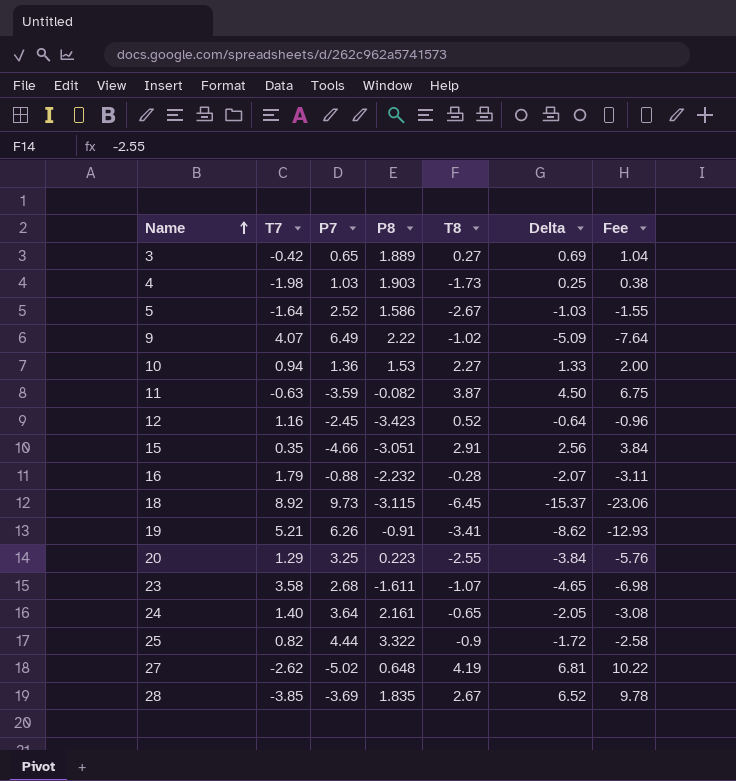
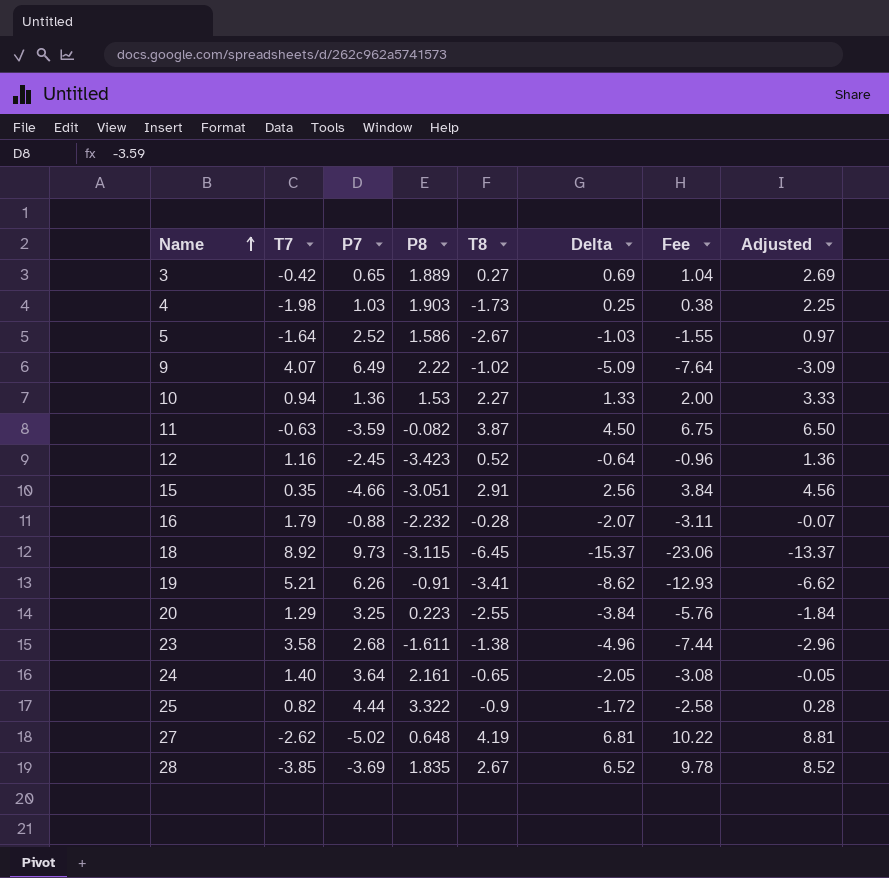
column Adjusted | formula: none -> [Delta] + 2
23 | T8: -1.07 -> -1.38
23 | Delta: -4.65 -> -4.96
23 | Fee: -6.98 -> -7.44

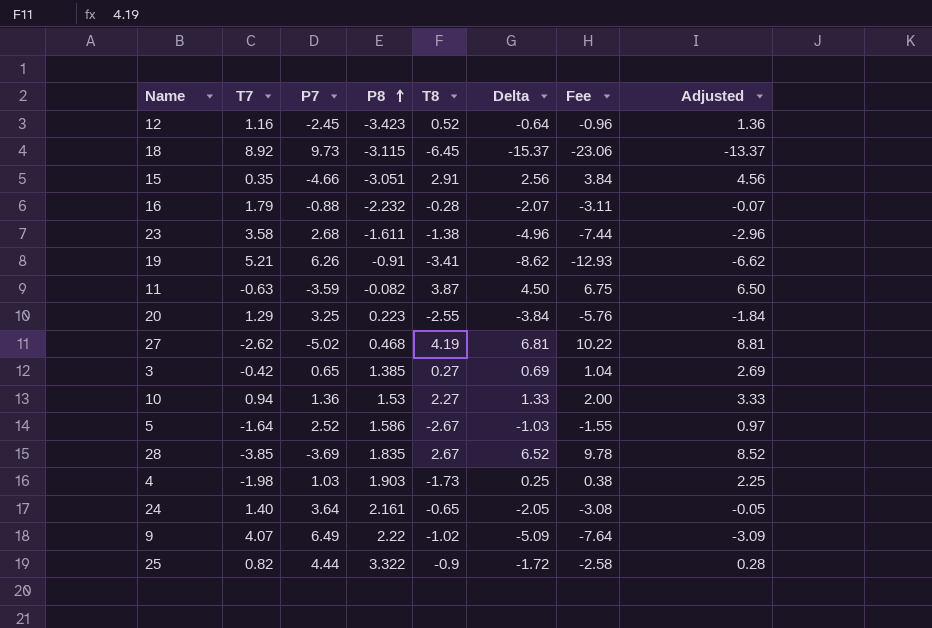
row order: Name ascending -> P8 ascending
27 | P8: 0.648 -> 0.468
3 | P8: 1.889 -> 1.385

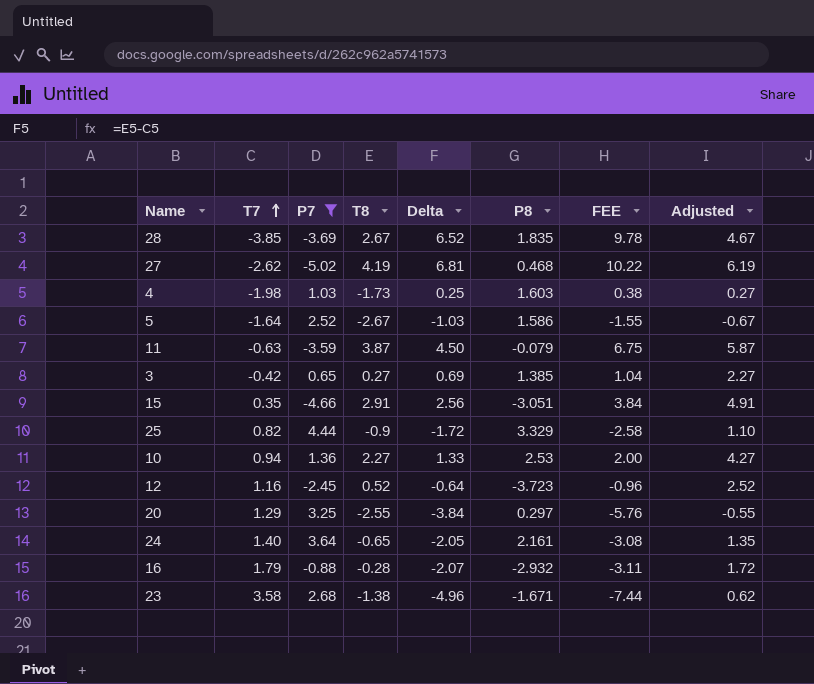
filter: none -> P7 <= 4.44
row order: P8 ascending -> T7 ascending
column P8 | position: 4 -> 6
column name: Fee -> FEE
column Adjusted | formula: [Delta] + 2 -> [T8] + 2
4 | P8: 1.903 -> 1.603
11 | P8: -0.082 -> -0.079
25 | P8: 3.322 -> 3.329
10 | P8: 1.53 -> 2.53
12 | P8: -3.423 -> -3.723
20 | P8: 0.223 -> 0.297
16 | P8: -2.232 -> -2.932
23 | P8: -1.611 -> -1.671

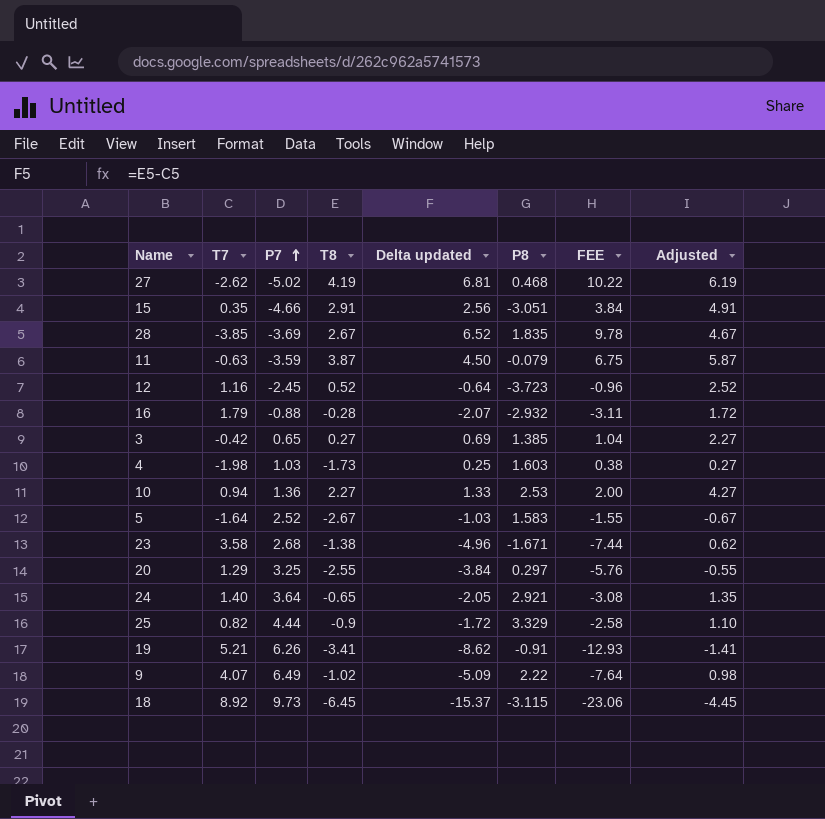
filter: P7 <= 4.44 -> none
row order: T7 ascending -> P7 ascending
column name: Delta -> Delta updated
5 | P8: 1.586 -> 1.583
24 | P8: 2.161 -> 2.921

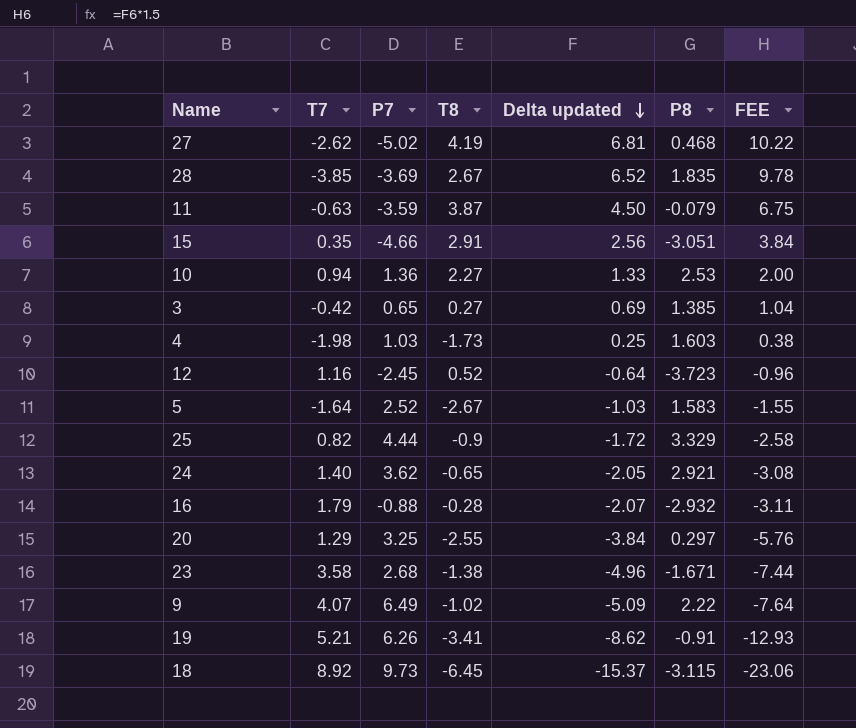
row order: P7 ascending -> Delta updated descending
column Adjusted | formula: [T8] + 2 -> none
24 | P7: 3.64 -> 3.62

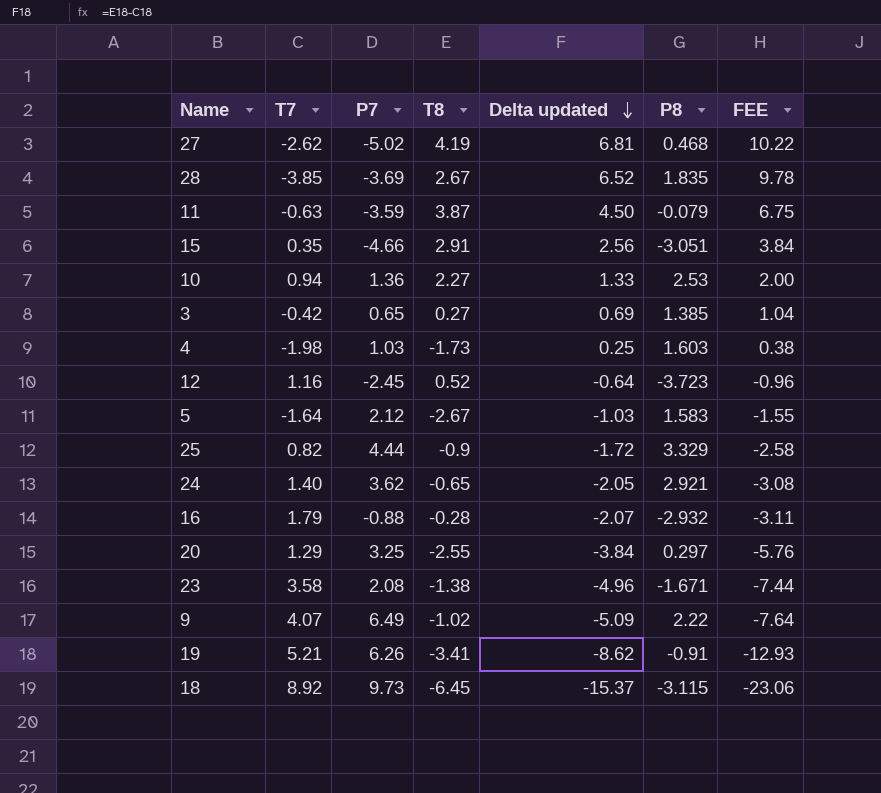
5 | P7: 2.52 -> 2.12
23 | P7: 2.68 -> 2.08

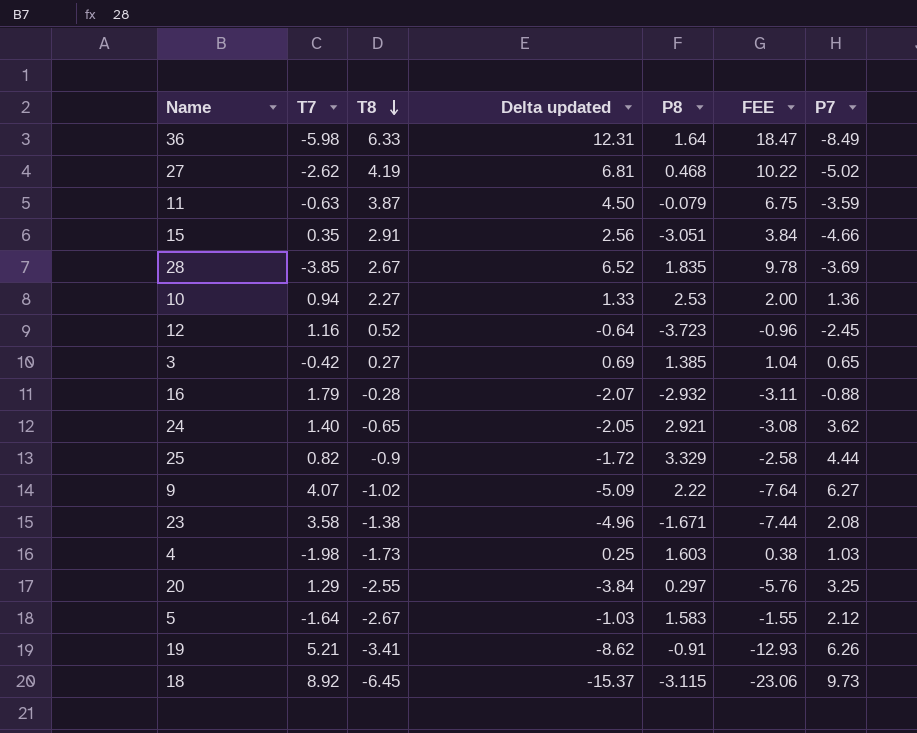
row order: Delta updated descending -> T8 descending
column P7 | position: 3 -> 7
row 36: none -> -5.98 | 6.33 | 12.31 | 1.64 | 18.47 | -8.49
9 | P7: 6.49 -> 6.27

